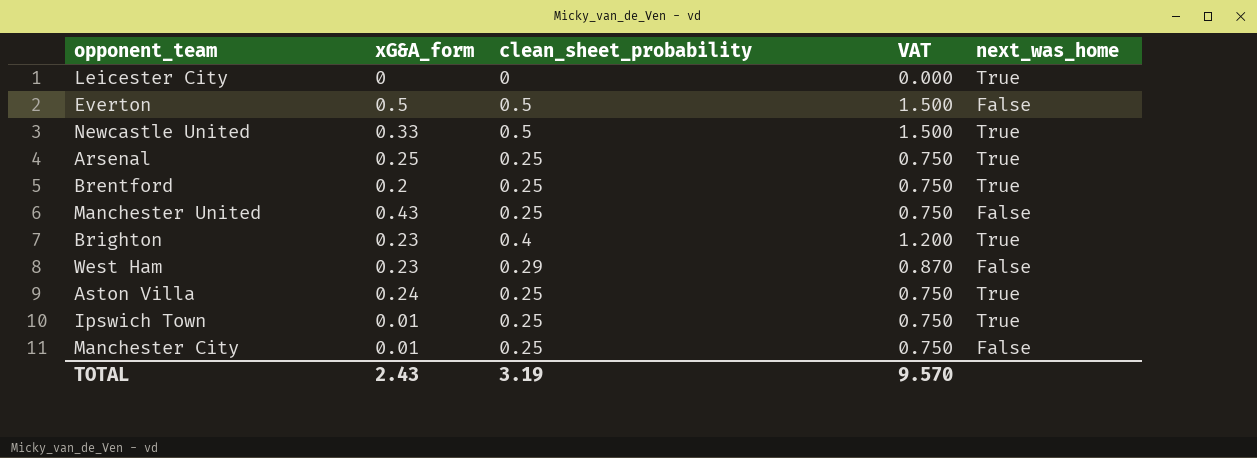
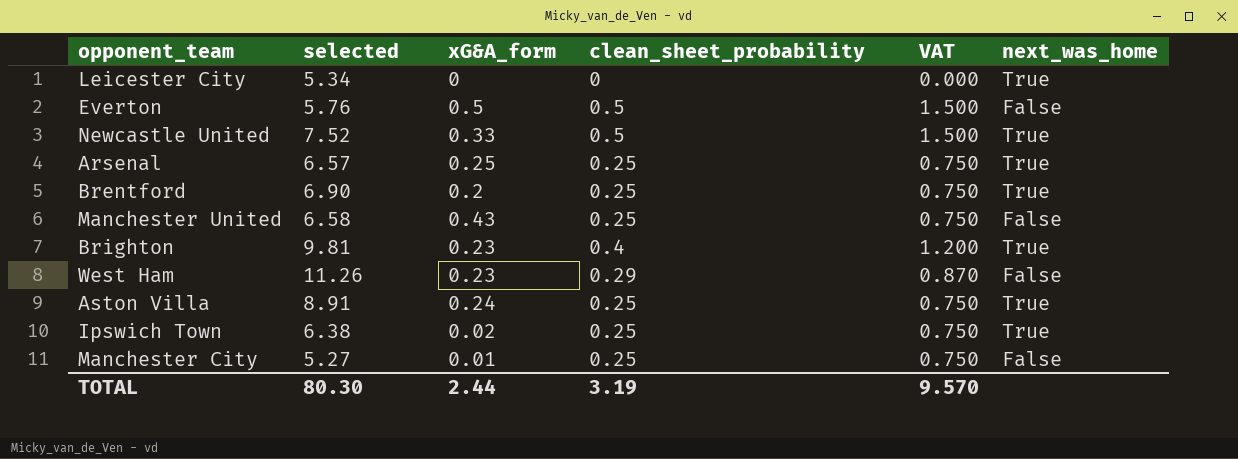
column selected | position: none -> 2
Ipswich Town | xG&A_form: 0.01 -> 0.02
TOTAL | xG&A_form: 2.43 -> 2.44

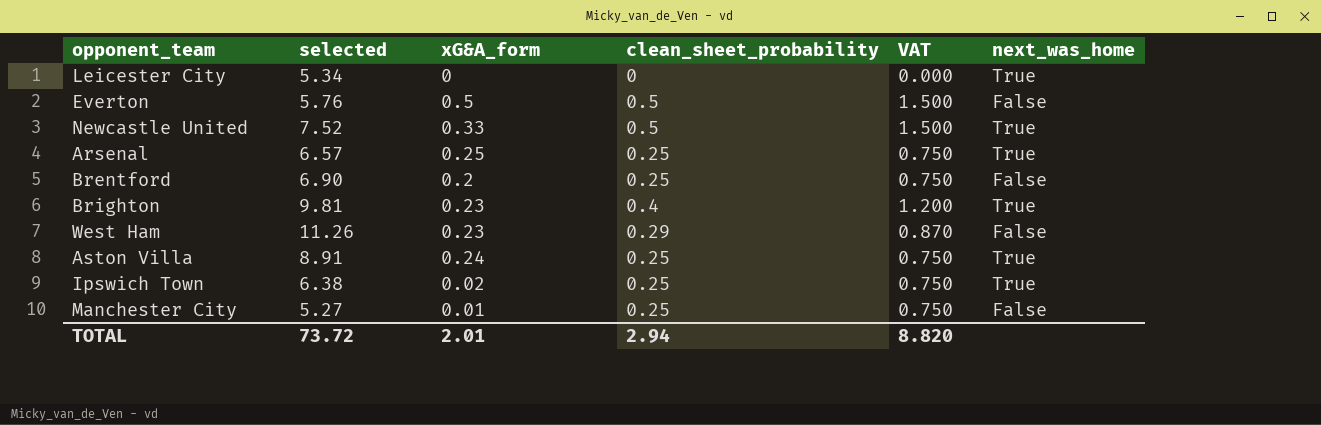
row Manchester United: 6.58 | 0.43 | 0.25 | 0.750 | False -> none
Brentford | next_was_home: True -> False
TOTAL | selected: 80.30 -> 73.72
TOTAL | xG&A_form: 2.44 -> 2.01
TOTAL | clean_sheet_probability: 3.19 -> 2.94
TOTAL | VAT: 9.570 -> 8.820

